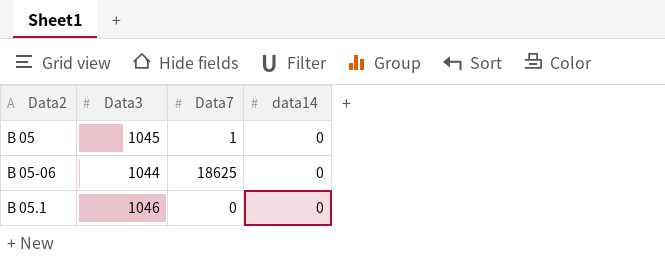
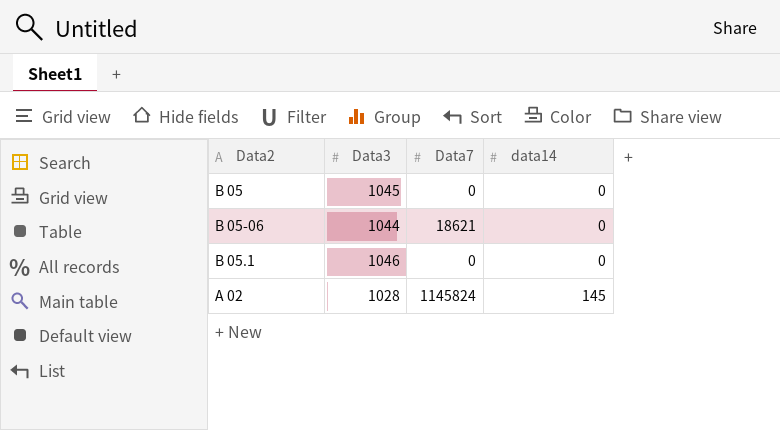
B 05 | Data7: 1 -> 0
B 05-06 | Data7: 18625 -> 18621
row А 02: none -> 1028 | 1145824 | 145

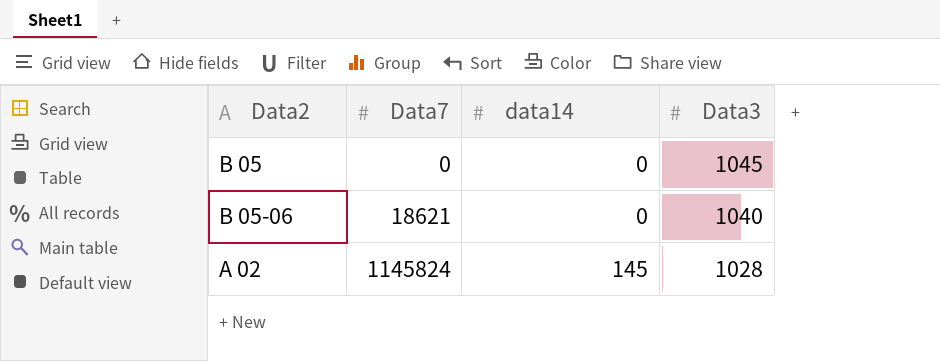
column Data3 | position: 2 -> 4
row B 05.1: 1046 | 0 | 0 -> none
B 05-06 | Data3: 1044 -> 1040

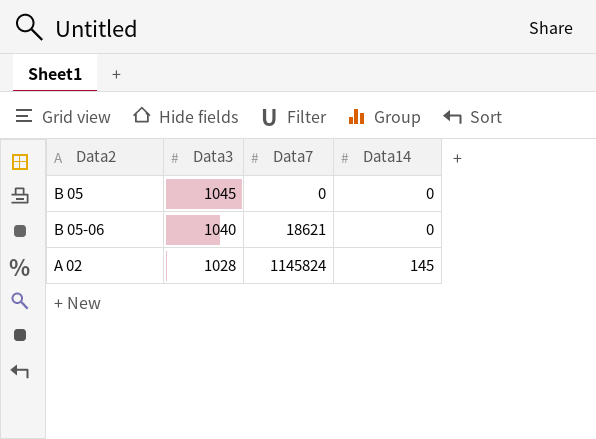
column Data3 | position: 4 -> 2
column name: data14 -> Data14

